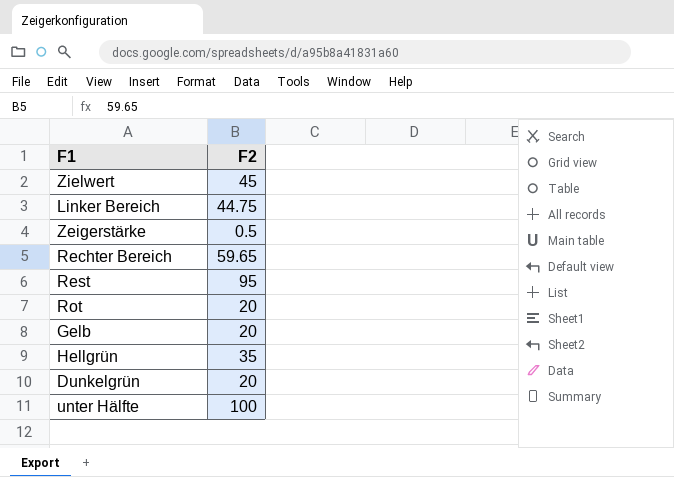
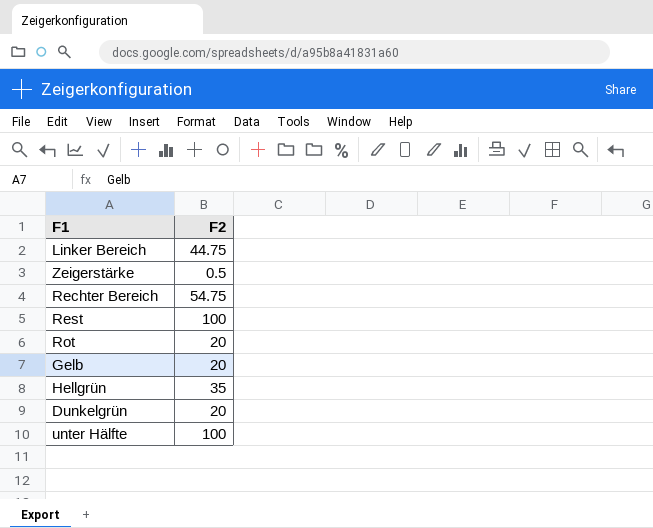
row Zielwert: 45 -> none
Rechter Bereich | F2: 59.65 -> 54.75
Rest | F2: 95 -> 100

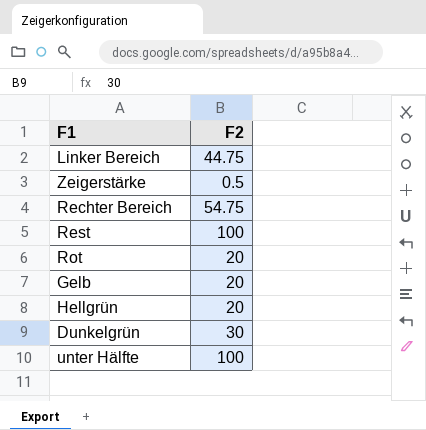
Hellgrün | F2: 35 -> 20
Dunkelgrün | F2: 20 -> 30

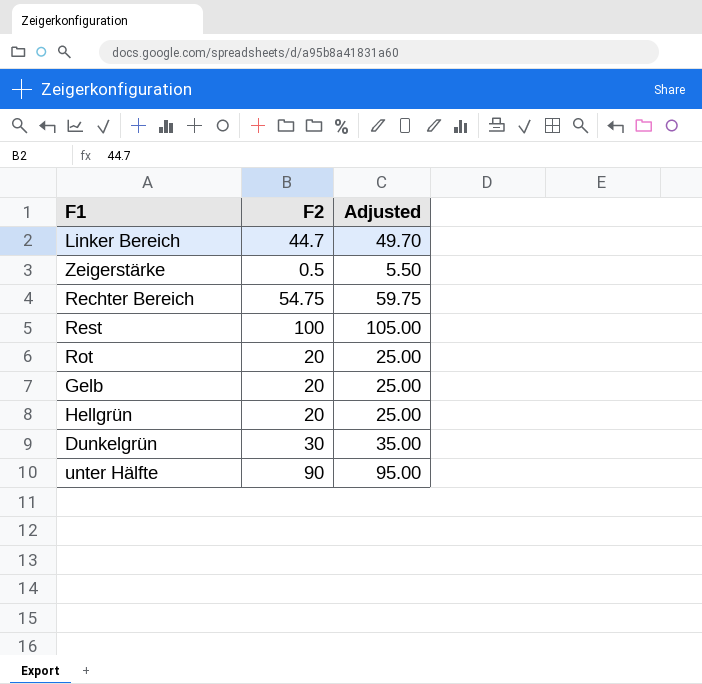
column Adjusted | formula: none -> [F2] + 5
Linker Bereich | F2: 44.75 -> 44.7
unter Hälfte | F2: 100 -> 90

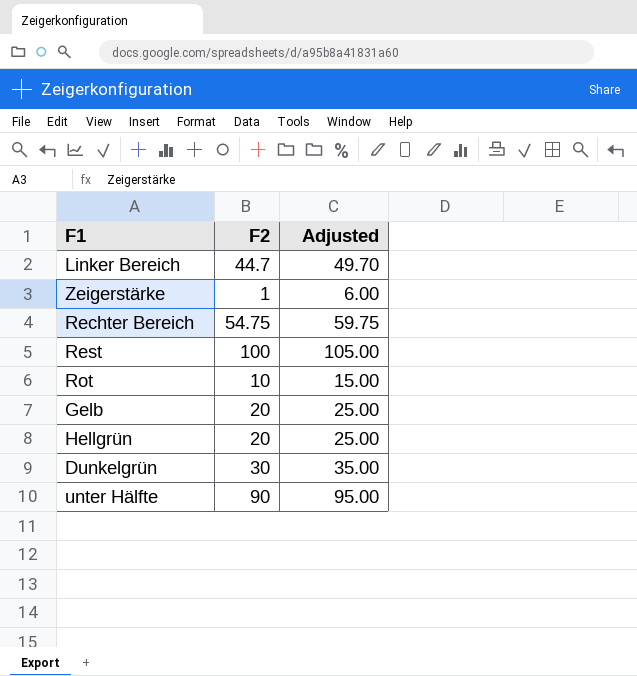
Zeigerstärke | F2: 0.5 -> 1
Zeigerstärke | Adjusted: 5.50 -> 6.00
Rot | F2: 20 -> 10
Rot | Adjusted: 25.00 -> 15.00

